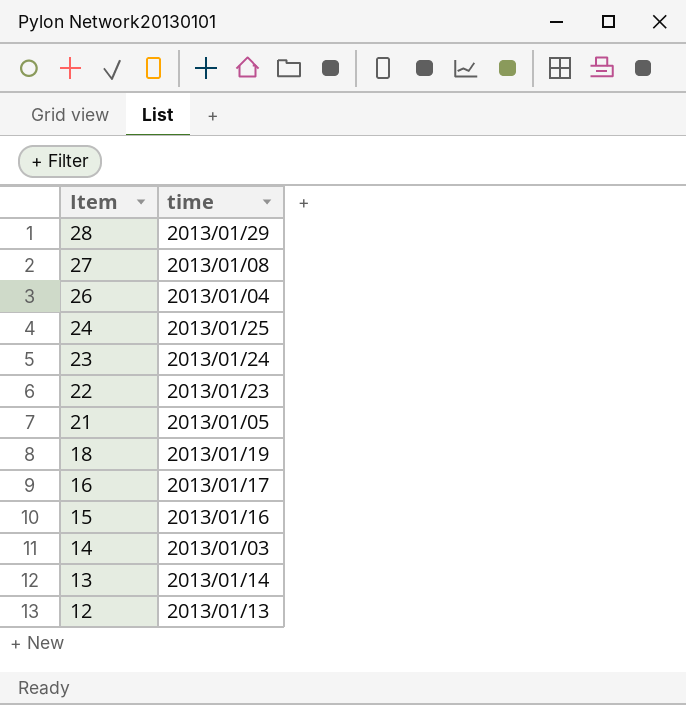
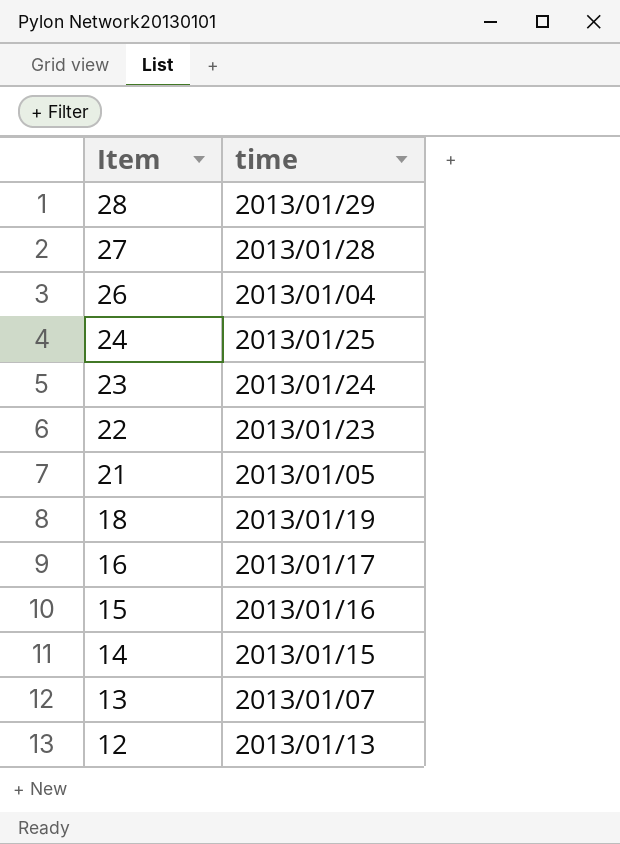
27 | time: 2013/01/08 -> 2013/01/28
14 | time: 2013/01/03 -> 2013/01/15
13 | time: 2013/01/14 -> 2013/01/07

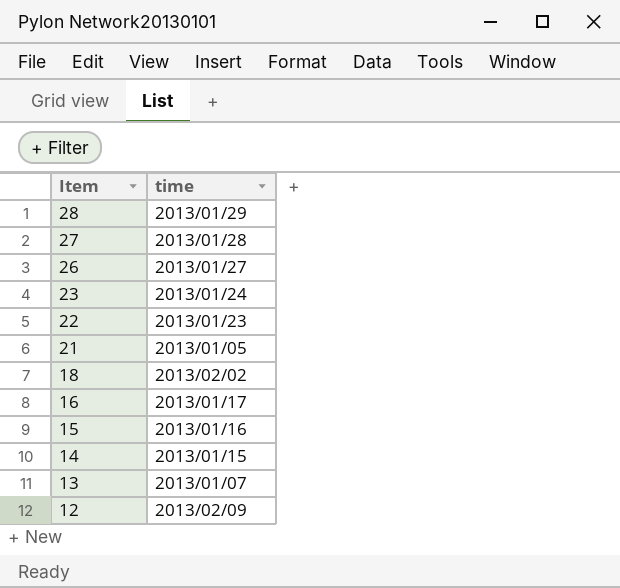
row 24: 2013/01/25 -> none
26 | time: 2013/01/04 -> 2013/01/27
18 | time: 2013/01/19 -> 2013/02/02
12 | time: 2013/01/13 -> 2013/02/09

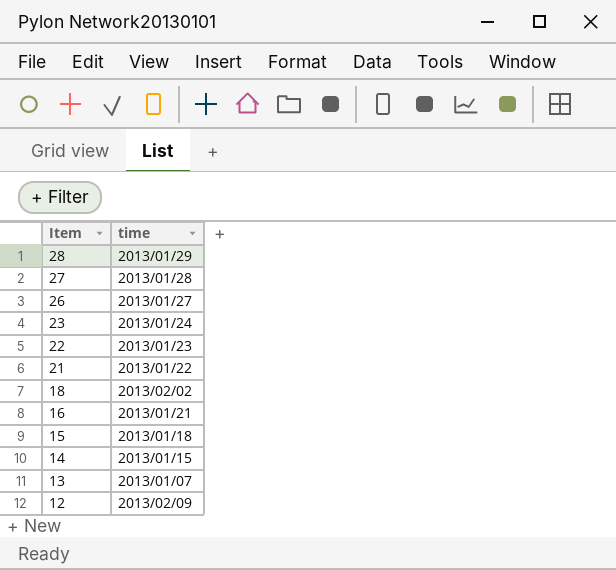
21 | time: 2013/01/05 -> 2013/01/22
16 | time: 2013/01/17 -> 2013/01/21
15 | time: 2013/01/16 -> 2013/01/18

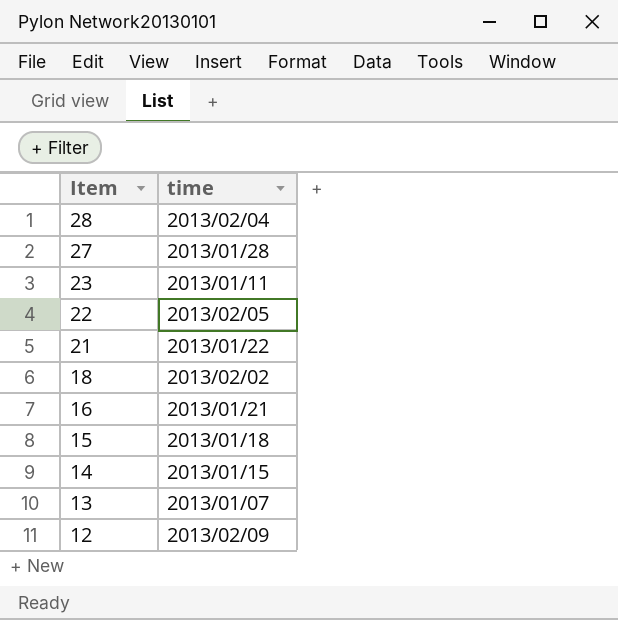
row 26: 2013/01/27 -> none
28 | time: 2013/01/29 -> 2013/02/04
23 | time: 2013/01/24 -> 2013/01/11
22 | time: 2013/01/23 -> 2013/02/05

